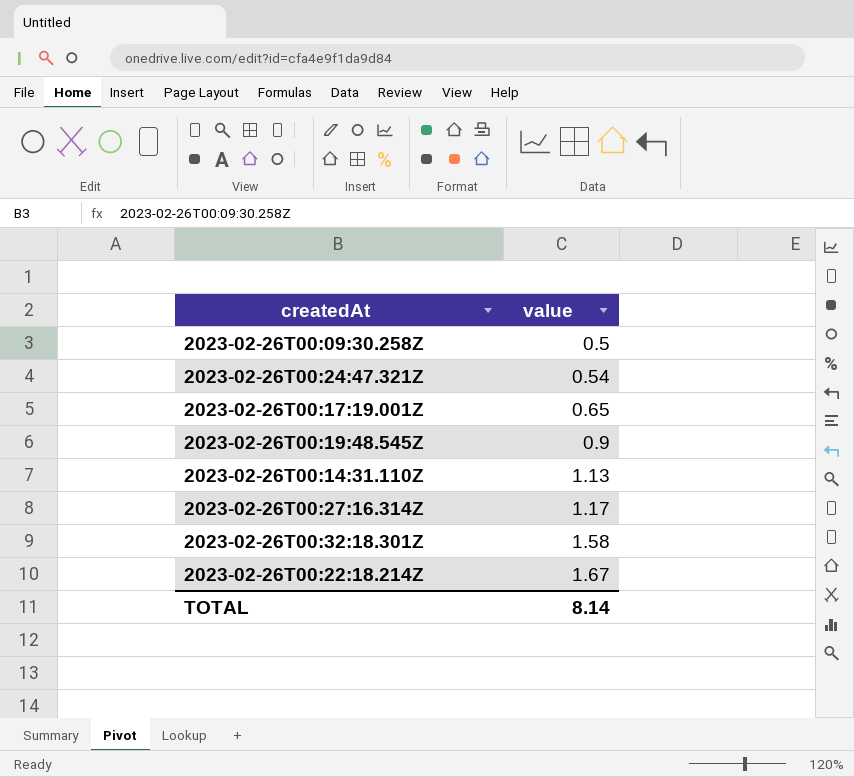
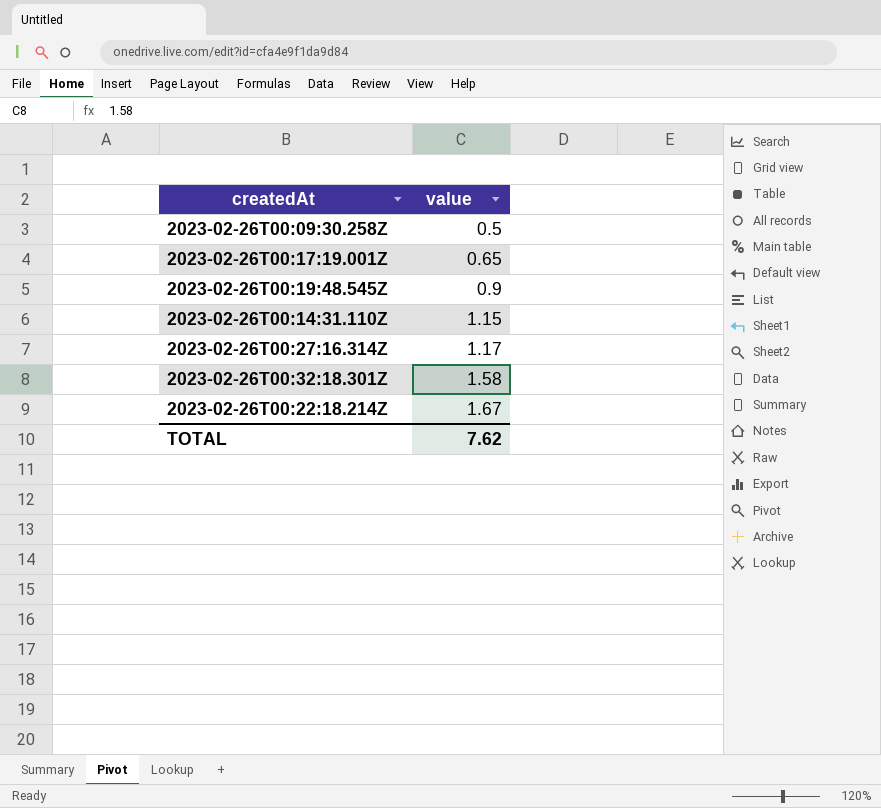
row 2023-02-26T00:24:47.321Z: 0.54 -> none
2023-02-26T00:14:31.110Z | value: 1.13 -> 1.15
TOTAL | value: 8.14 -> 7.62

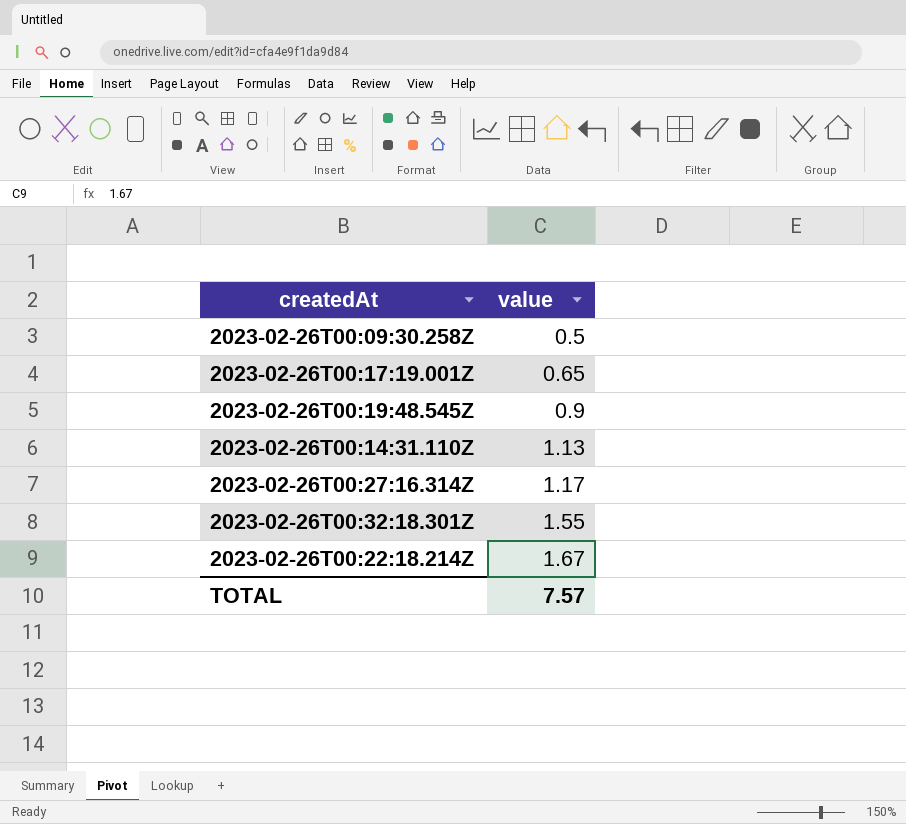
2023-02-26T00:14:31.110Z | value: 1.15 -> 1.13
2023-02-26T00:32:18.301Z | value: 1.58 -> 1.55
TOTAL | value: 7.62 -> 7.57

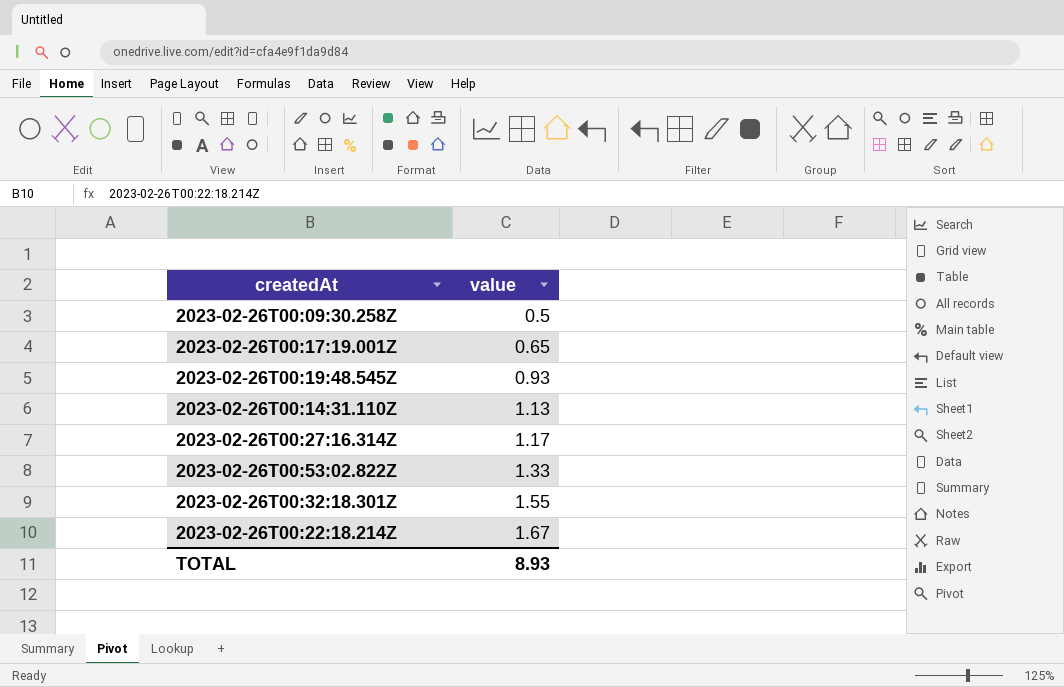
2023-02-26T00:19:48.545Z | value: 0.9 -> 0.93
row 2023-02-26T00:53:02.822Z: none -> 1.33
TOTAL | value: 7.57 -> 8.93

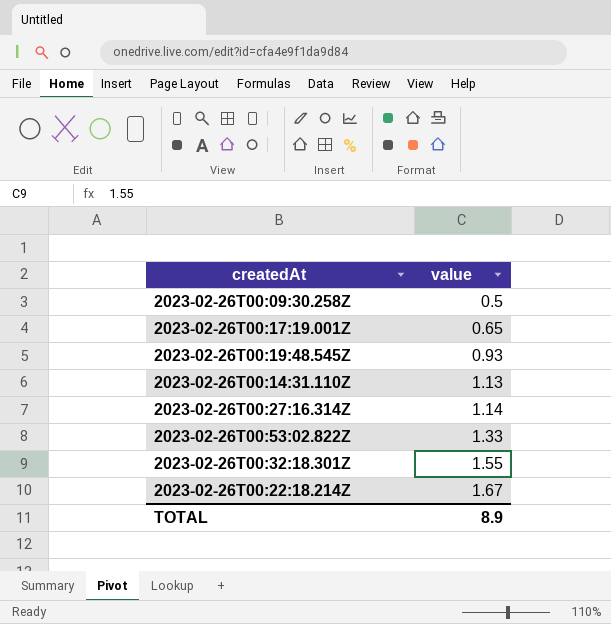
2023-02-26T00:27:16.314Z | value: 1.17 -> 1.14
TOTAL | value: 8.93 -> 8.9

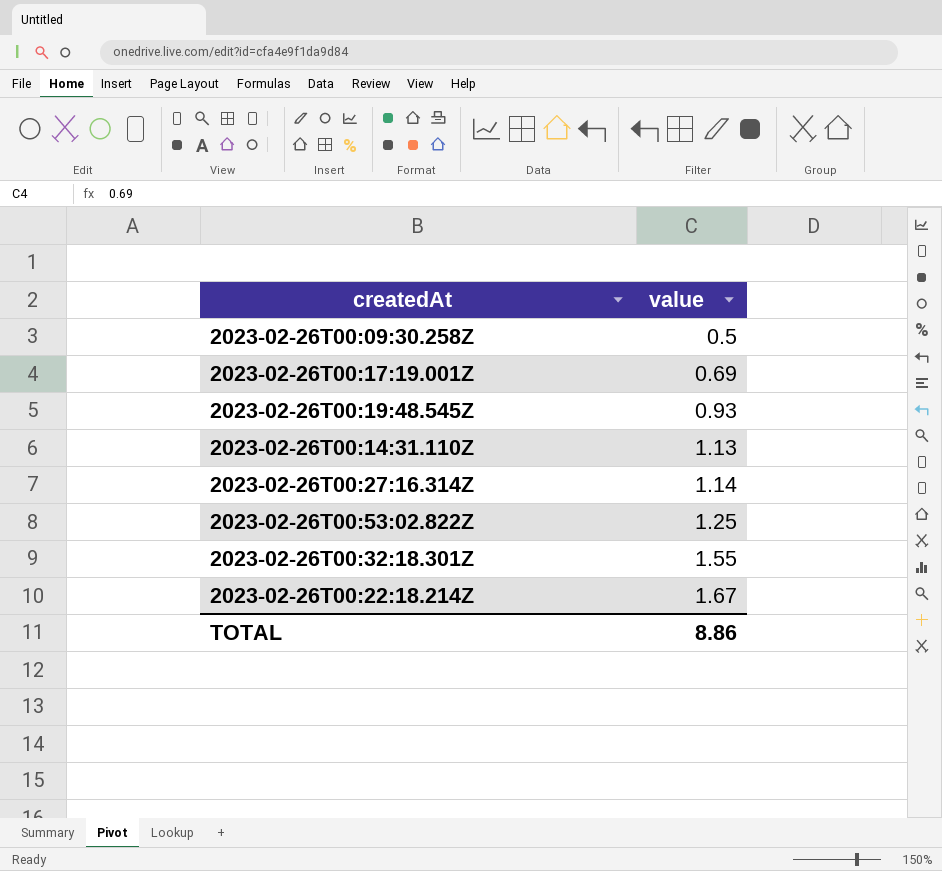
2023-02-26T00:17:19.001Z | value: 0.65 -> 0.69
2023-02-26T00:53:02.822Z | value: 1.33 -> 1.25
TOTAL | value: 8.9 -> 8.86

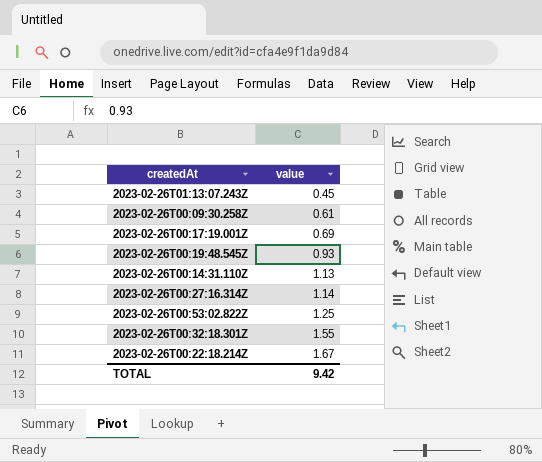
row 2023-02-26T01:13:07.243Z: none -> 0.45
2023-02-26T00:09:30.258Z | value: 0.5 -> 0.61
TOTAL | value: 8.86 -> 9.42

